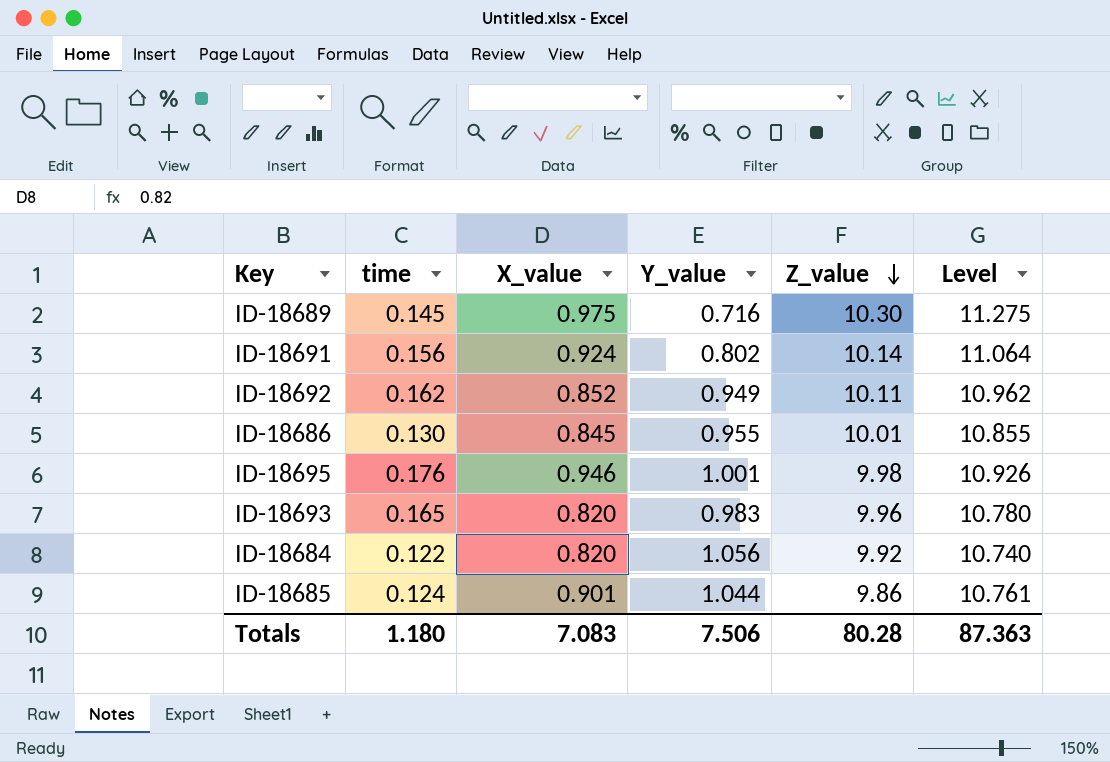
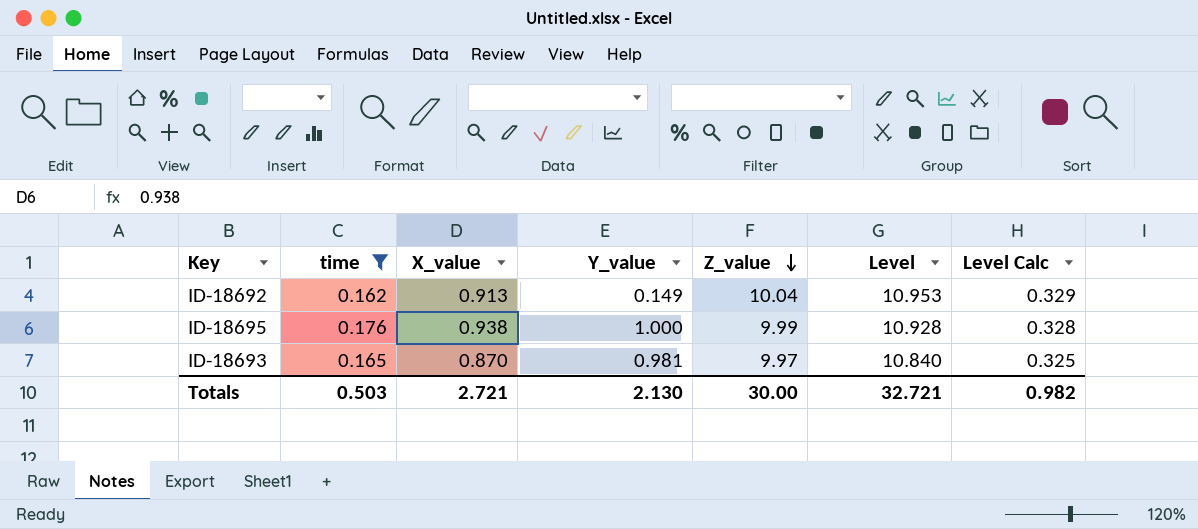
filter: none -> time >= 0.162
column Level Calc | formula: none -> [Level] * 0.03
ID-18692 | X_value: 0.852 -> 0.913
ID-18692 | Y_value: 0.949 -> 0.149
ID-18692 | Z_value: 10.11 -> 10.04
ID-18692 | Level: 10.962 -> 10.953
ID-18695 | X_value: 0.946 -> 0.938
ID-18695 | Y_value: 1.001 -> 1.000
ID-18695 | Z_value: 9.98 -> 9.99
ID-18695 | Level: 10.926 -> 10.928
ID-18693 | X_value: 0.820 -> 0.870
ID-18693 | Y_value: 0.983 -> 0.981
ID-18693 | Z_value: 9.96 -> 9.97
ID-18693 | Level: 10.780 -> 10.840
Totals | time: 1.180 -> 0.503
Totals | X_value: 7.083 -> 2.721
Totals | Y_value: 7.506 -> 2.130
Totals | Z_value: 80.28 -> 30.00
Totals | Level: 87.363 -> 32.721

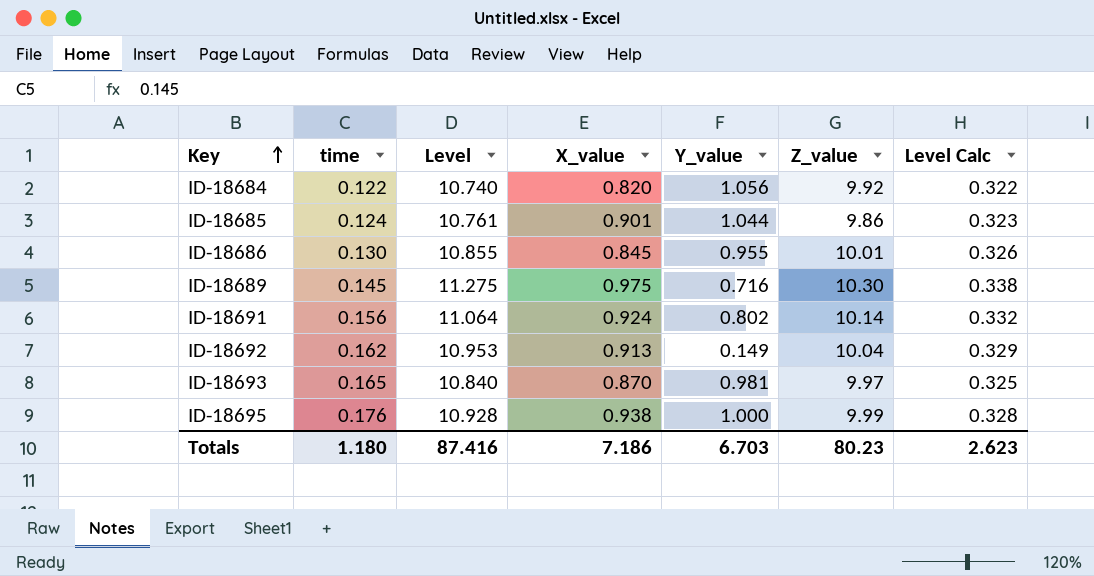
filter: time >= 0.162 -> none
row order: Z_value descending -> Key ascending
column Level | position: 6 -> 3
Totals | time: 0.503 -> 1.180
Totals | Level: 32.721 -> 87.416
Totals | X_value: 2.721 -> 7.186
Totals | Y_value: 2.130 -> 6.703
Totals | Z_value: 30.00 -> 80.23
Totals | Level Calc: 0.982 -> 2.623

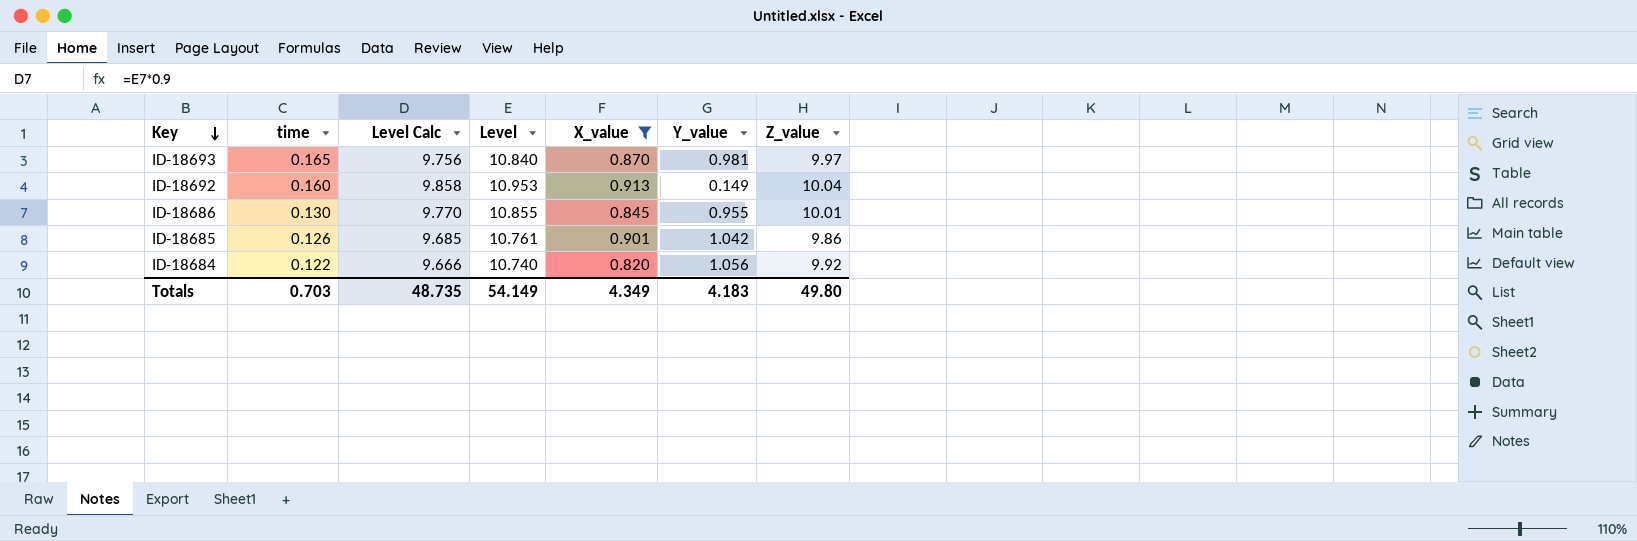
filter: none -> X_value <= 0.913
row order: Key ascending -> Key descending
column Level Calc | formula: [Level] * 0.03 -> [Level] * 0.9
column Level Calc | position: 7 -> 3
ID-18692 | time: 0.162 -> 0.160
ID-18685 | time: 0.124 -> 0.126
ID-18685 | Y_value: 1.044 -> 1.042
Totals | time: 1.180 -> 0.703
Totals | Level Calc: 2.623 -> 48.735
Totals | Level: 87.416 -> 54.149
Totals | X_value: 7.186 -> 4.349
Totals | Y_value: 6.703 -> 4.183
Totals | Z_value: 80.23 -> 49.80

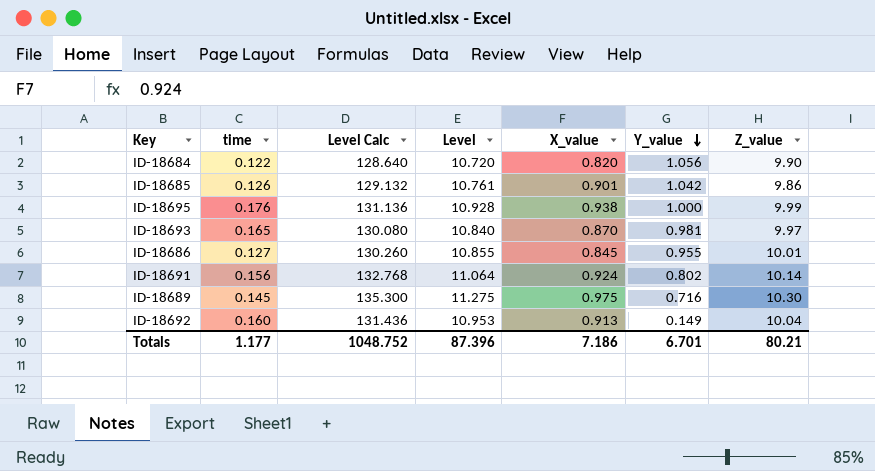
filter: X_value <= 0.913 -> none
row order: Key descending -> Y_value descending
column Level Calc | formula: [Level] * 0.9 -> [Level] * 12
ID-18684 | Level: 10.740 -> 10.720
ID-18684 | Z_value: 9.92 -> 9.90
ID-18686 | time: 0.130 -> 0.127
Totals | time: 0.703 -> 1.177
Totals | Level Calc: 48.735 -> 1048.752
Totals | Level: 54.149 -> 87.396
Totals | X_value: 4.349 -> 7.186
Totals | Y_value: 4.183 -> 6.701
Totals | Z_value: 49.80 -> 80.21

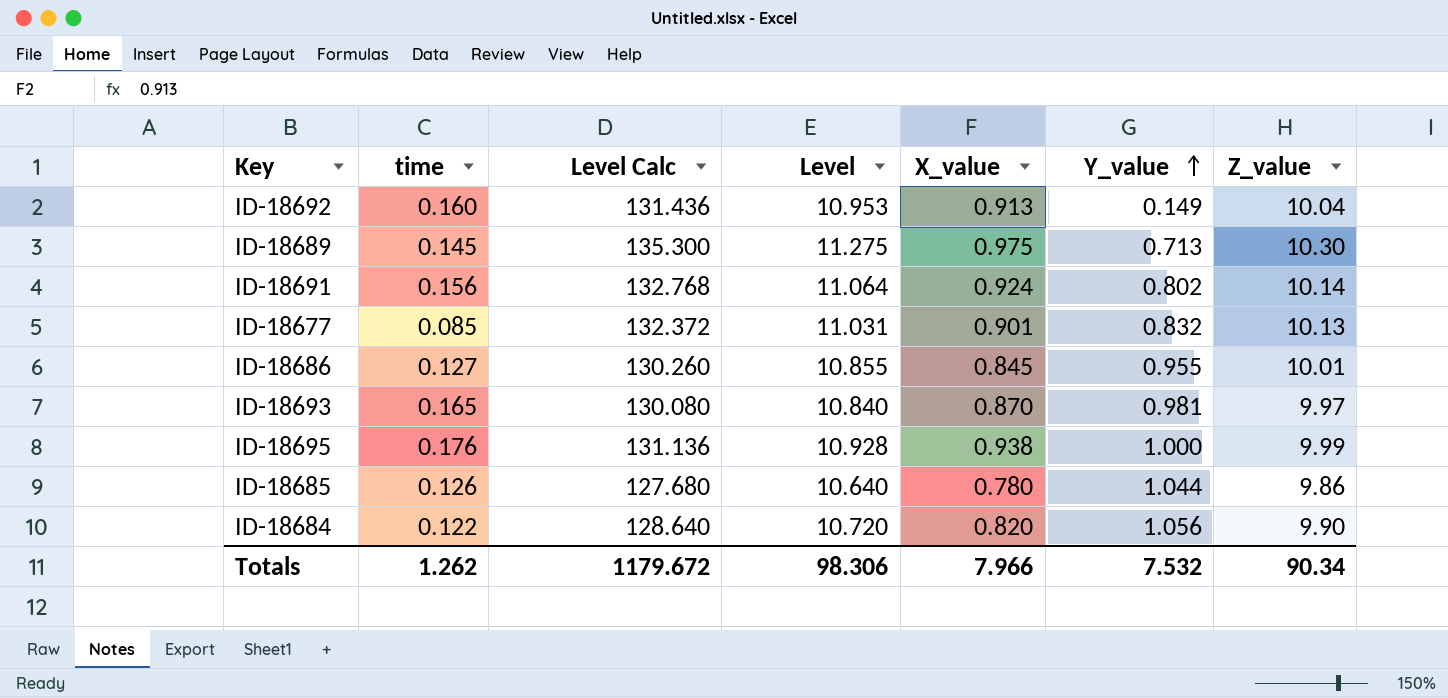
row order: Y_value descending -> Y_value ascending
ID-18689 | Y_value: 0.716 -> 0.713
row ID-18677: none -> 0.085 | 132.372 | 11.031 | 0.901 | 0.832 | 10.13
ID-18685 | Level Calc: 129.132 -> 127.680
ID-18685 | Level: 10.761 -> 10.640
ID-18685 | X_value: 0.901 -> 0.780
ID-18685 | Y_value: 1.042 -> 1.044
Totals | time: 1.177 -> 1.262
Totals | Level Calc: 1048.752 -> 1179.672
Totals | Level: 87.396 -> 98.306
Totals | X_value: 7.186 -> 7.966
Totals | Y_value: 6.701 -> 7.532
Totals | Z_value: 80.21 -> 90.34

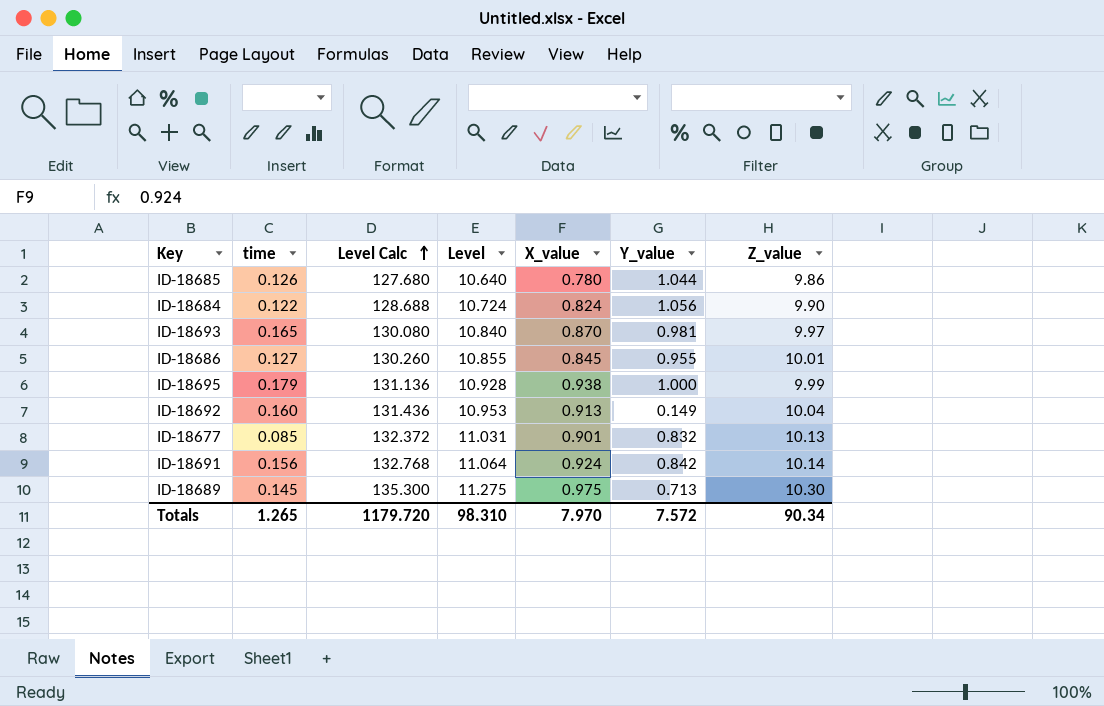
row order: Y_value ascending -> Level Calc ascending
ID-18684 | Level Calc: 128.640 -> 128.688
ID-18684 | Level: 10.720 -> 10.724
ID-18684 | X_value: 0.820 -> 0.824
ID-18695 | time: 0.176 -> 0.179
ID-18691 | Y_value: 0.802 -> 0.842
Totals | time: 1.262 -> 1.265
Totals | Level Calc: 1179.672 -> 1179.720
Totals | Level: 98.306 -> 98.310
Totals | X_value: 7.966 -> 7.970
Totals | Y_value: 7.532 -> 7.572

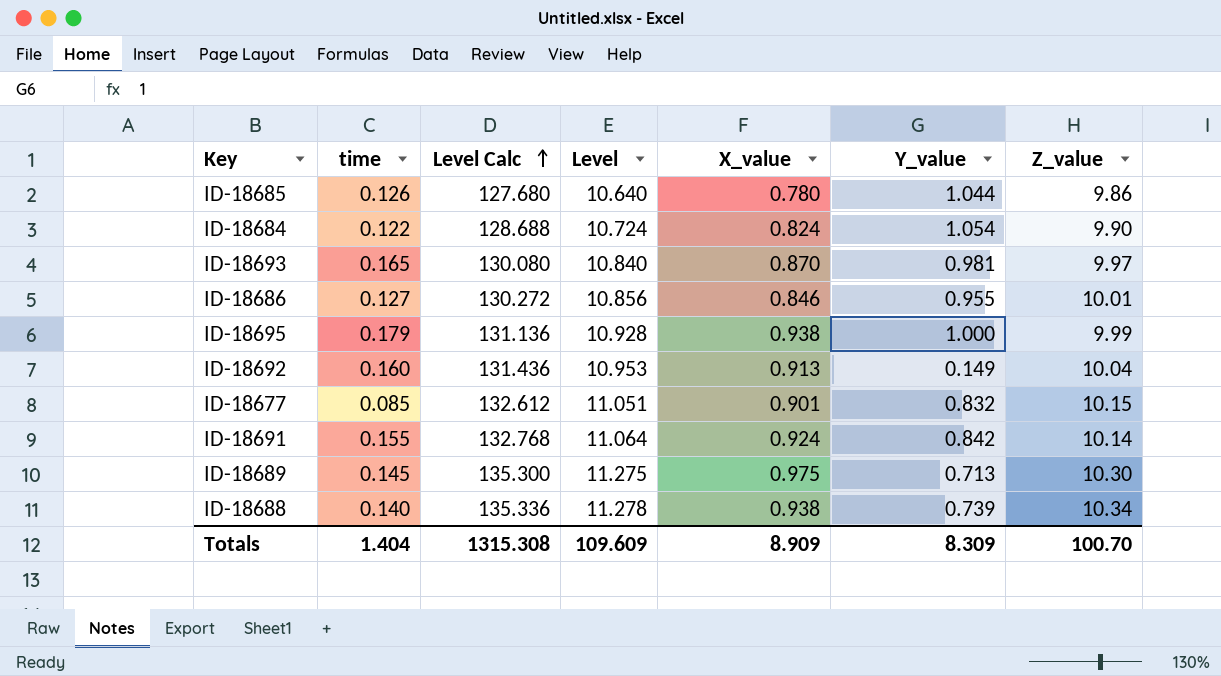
ID-18684 | Y_value: 1.056 -> 1.054
ID-18686 | Level Calc: 130.260 -> 130.272
ID-18686 | Level: 10.855 -> 10.856
ID-18686 | X_value: 0.845 -> 0.846
ID-18677 | Level Calc: 132.372 -> 132.612
ID-18677 | Level: 11.031 -> 11.051
ID-18677 | Z_value: 10.13 -> 10.15
ID-18691 | time: 0.156 -> 0.155
row ID-18688: none -> 0.140 | 135.336 | 11.278 | 0.938 | 0.739 | 10.34
Totals | time: 1.265 -> 1.404
Totals | Level Calc: 1179.720 -> 1315.308
Totals | Level: 98.310 -> 109.609
Totals | X_value: 7.970 -> 8.909
Totals | Y_value: 7.572 -> 8.309
Totals | Z_value: 90.34 -> 100.70

